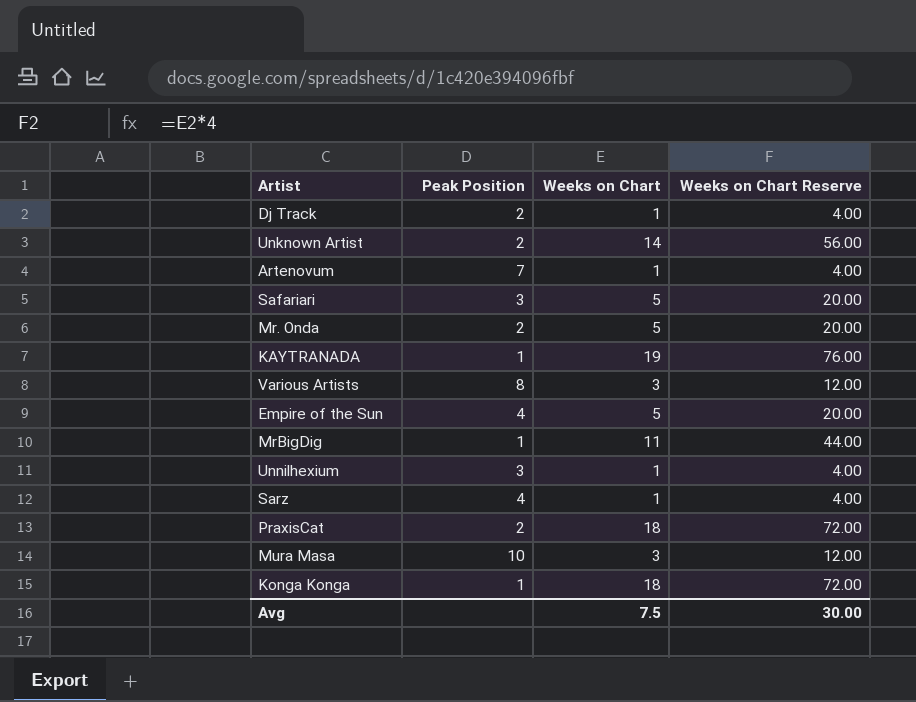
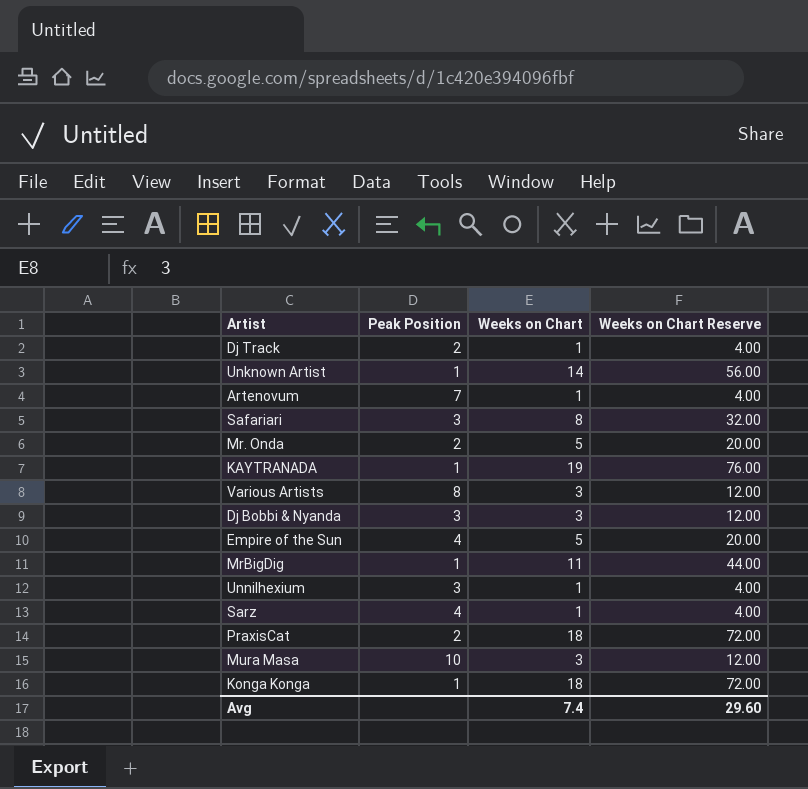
Unknown Artist | Peak Position: 2 -> 1
Safariari | Weeks on Chart: 5 -> 8
Safariari | Weeks on Chart Reserve: 20.00 -> 32.00
row Dj Bobbi & Nyanda: none -> 3 | 3 | 12.00
Avg | Weeks on Chart: 7.5 -> 7.4
Avg | Weeks on Chart Reserve: 30.00 -> 29.60

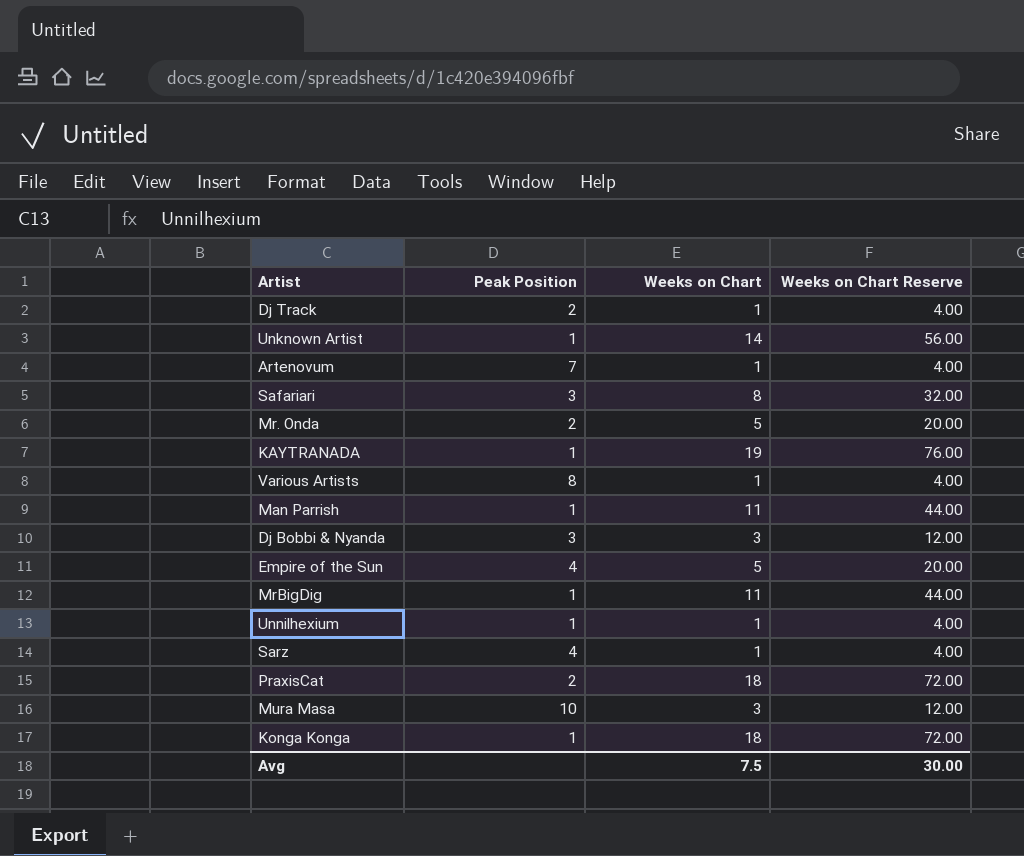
Various Artists | Weeks on Chart: 3 -> 1
Various Artists | Weeks on Chart Reserve: 12.00 -> 4.00
row Man Parrish: none -> 1 | 11 | 44.00
Unnilhexium | Peak Position: 3 -> 1
Avg | Weeks on Chart: 7.4 -> 7.5
Avg | Weeks on Chart Reserve: 29.60 -> 30.00

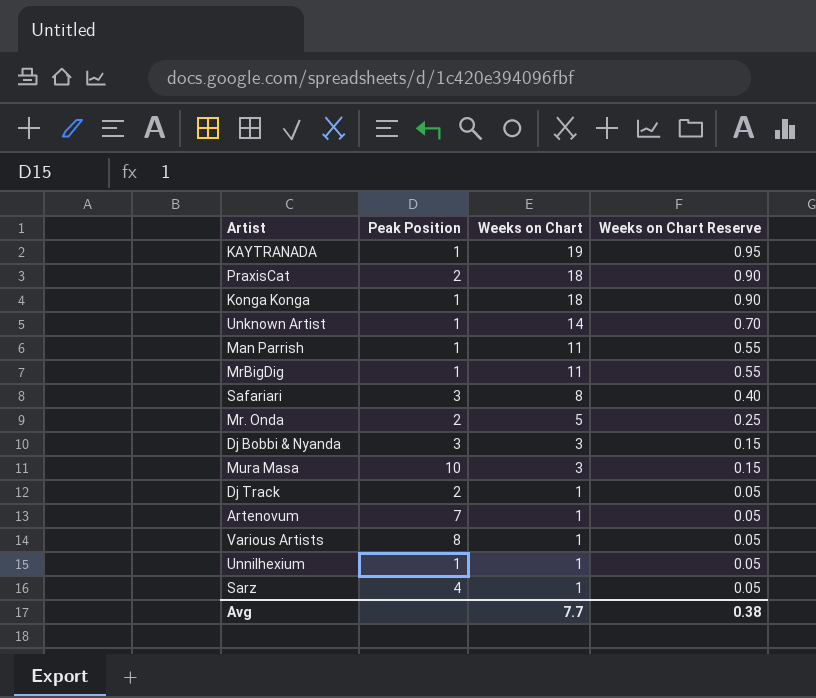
row order: none -> Weeks on Chart descending
column Weeks on Chart Reserve | formula: [Weeks on Chart] * 4 -> [Weeks on Chart] * 0.05
row Empire of the Sun: 4 | 5 | 20.00 -> none
Avg | Weeks on Chart: 7.5 -> 7.7
Avg | Weeks on Chart Reserve: 30.00 -> 0.38

